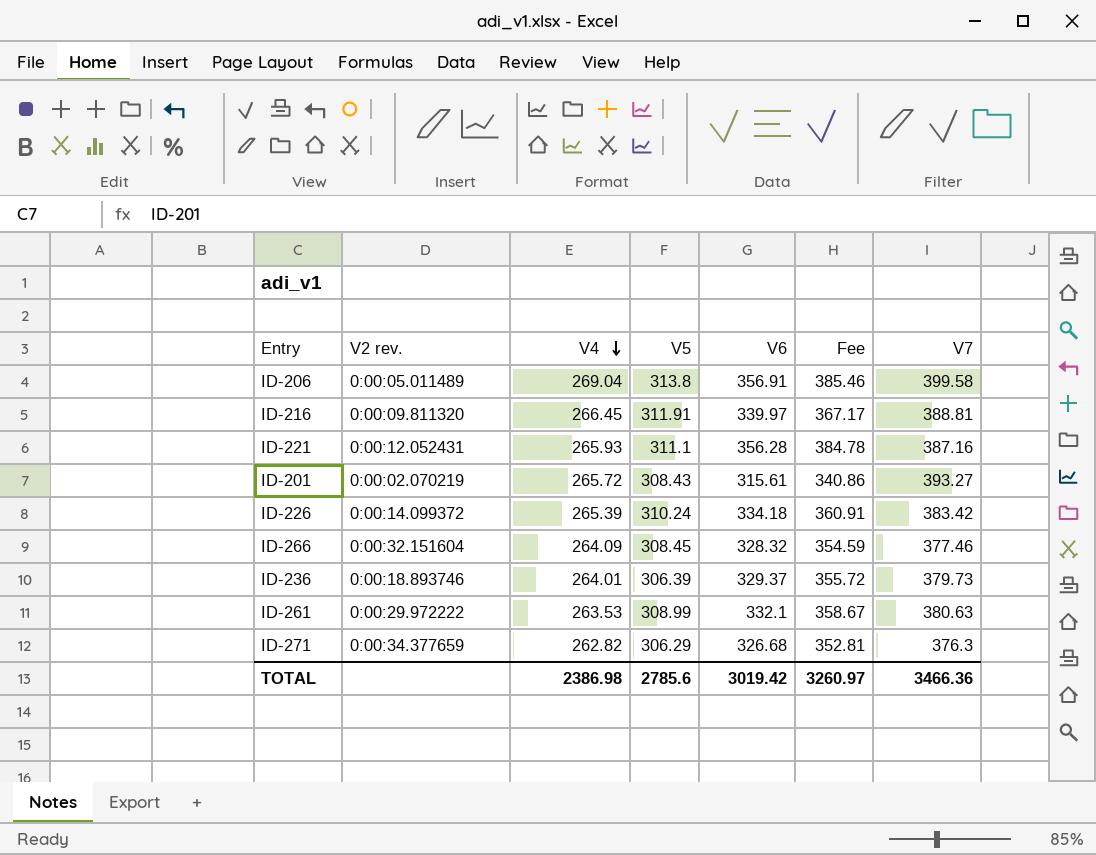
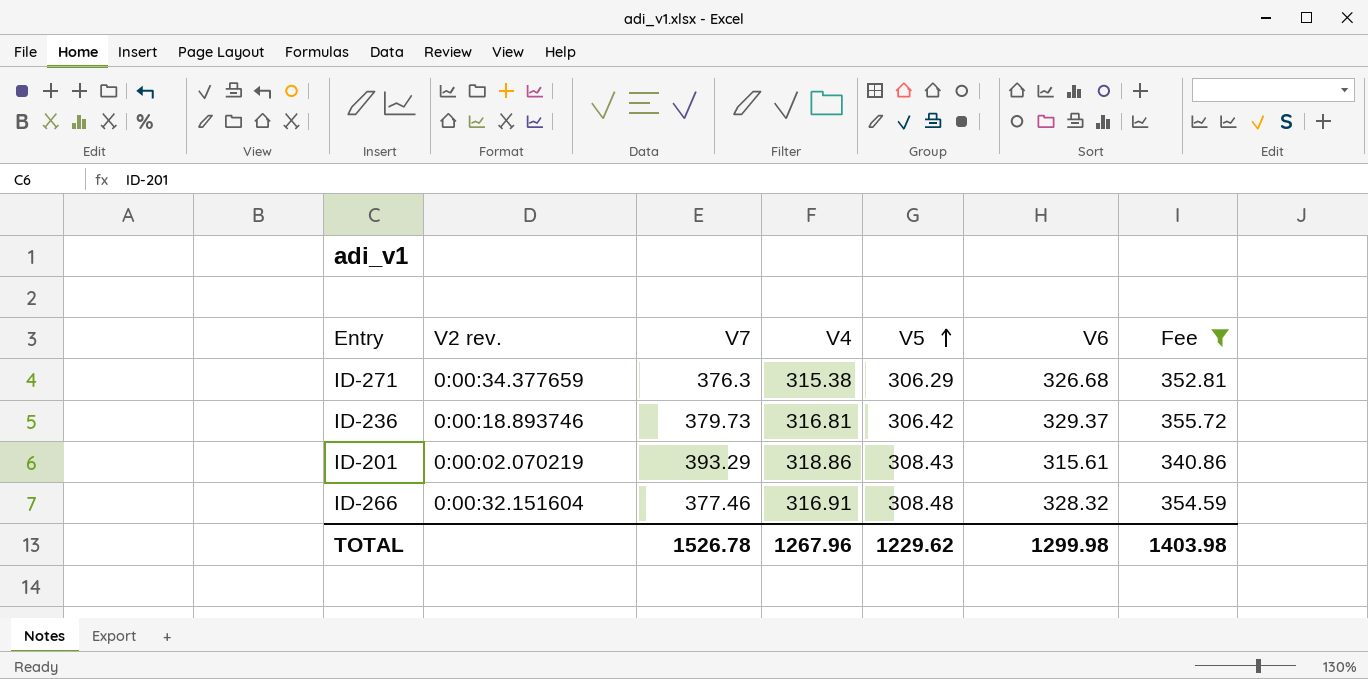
filter: none -> Fee <= 355.72
row order: V4 descending -> V5 ascending
column V7 | position: 7 -> 3
ID-271 | V4: 262.82 -> 315.38
ID-236 | V4: 264.01 -> 316.81
ID-236 | V5: 306.39 -> 306.42
ID-201 | V7: 393.27 -> 393.29
ID-201 | V4: 265.72 -> 318.86
ID-266 | V4: 264.09 -> 316.91
ID-266 | V5: 308.45 -> 308.48
TOTAL | V7: 3466.36 -> 1526.78
TOTAL | V4: 2386.98 -> 1267.96
TOTAL | V5: 2785.6 -> 1229.62
TOTAL | V6: 3019.42 -> 1299.98
TOTAL | Fee: 3260.97 -> 1403.98

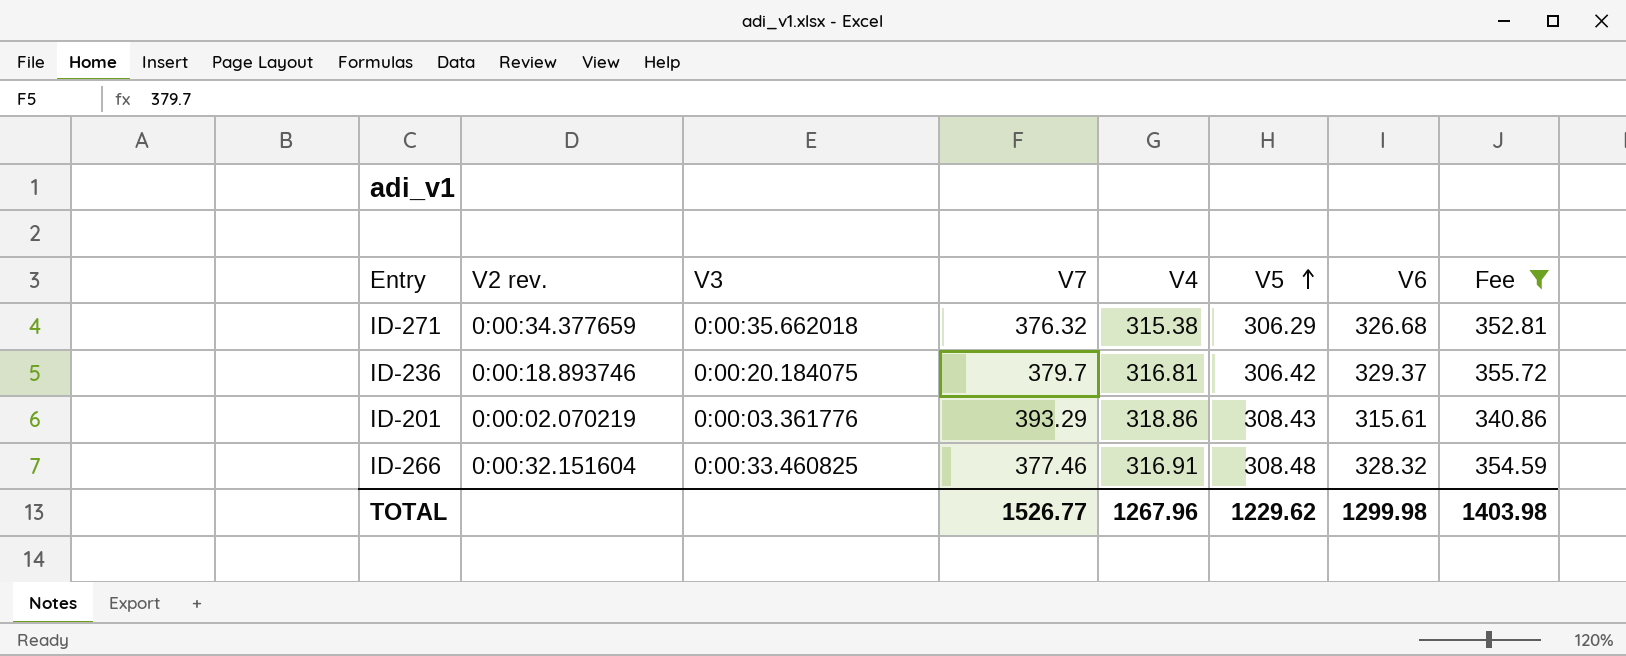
column V3 | position: none -> 3
ID-271 | V7: 376.3 -> 376.32
ID-236 | V7: 379.73 -> 379.7
TOTAL | V7: 1526.78 -> 1526.77

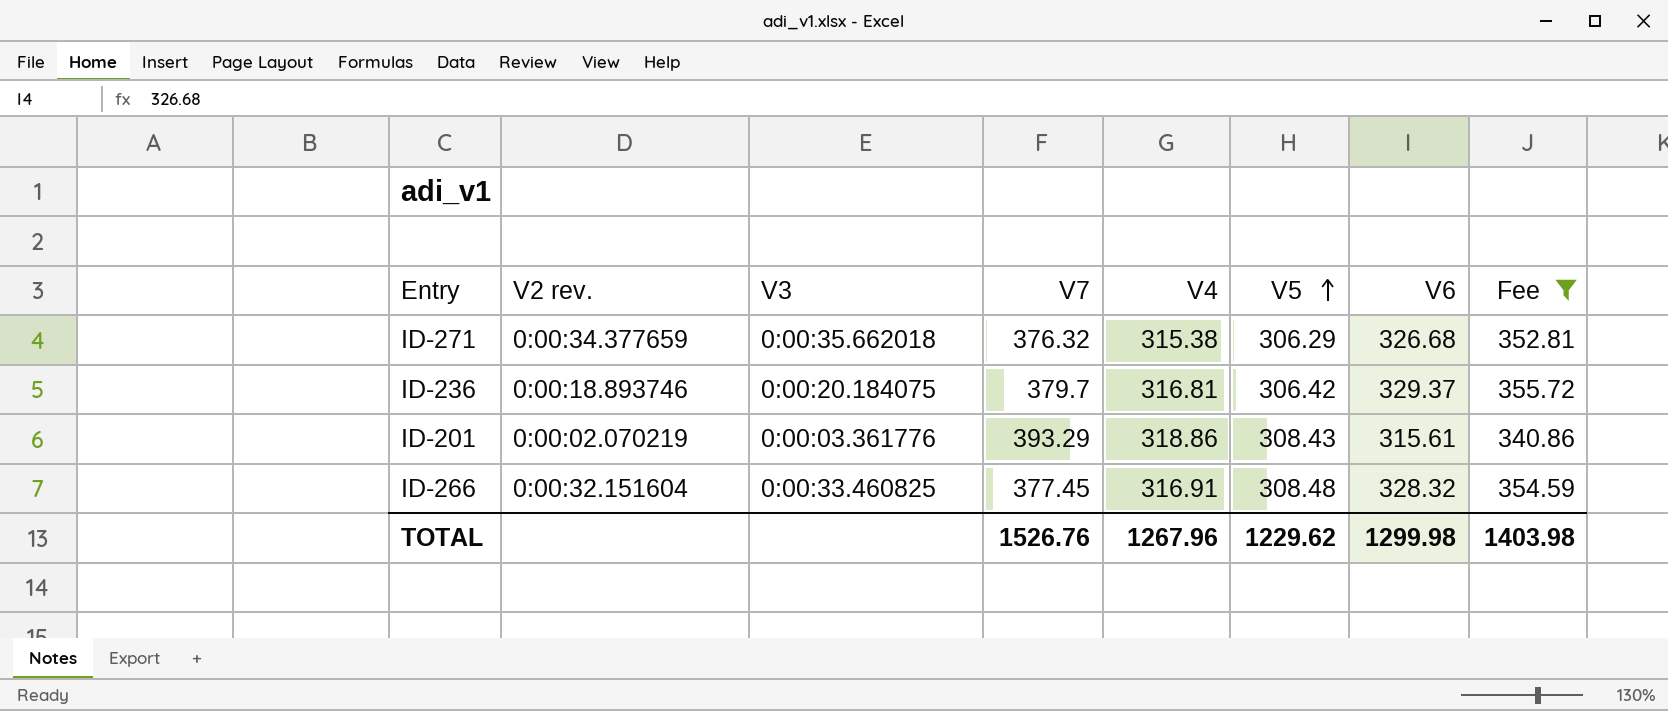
ID-266 | V7: 377.46 -> 377.45
TOTAL | V7: 1526.77 -> 1526.76

